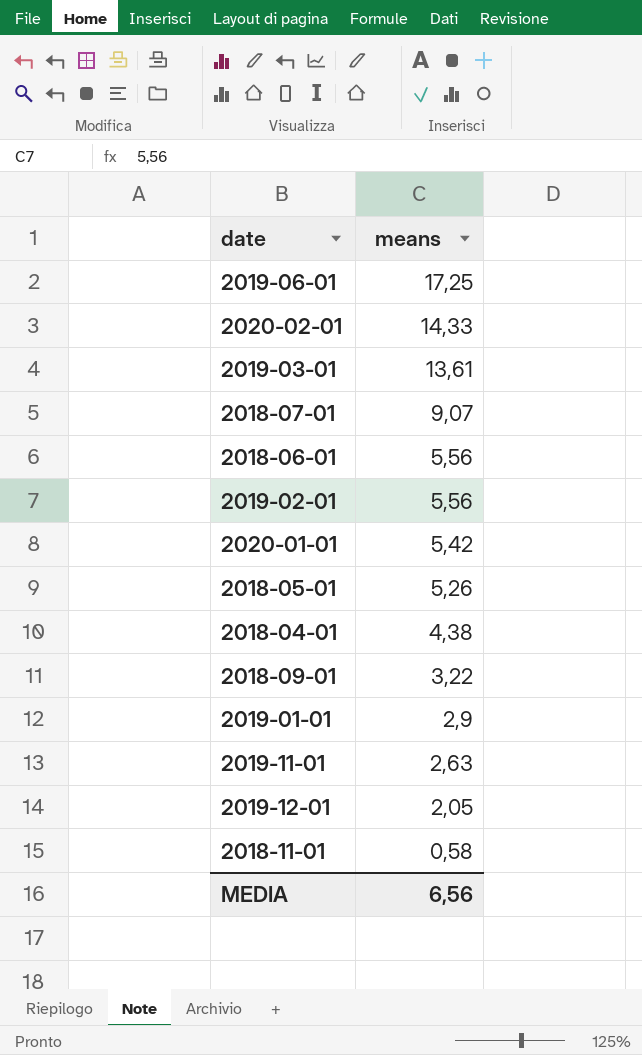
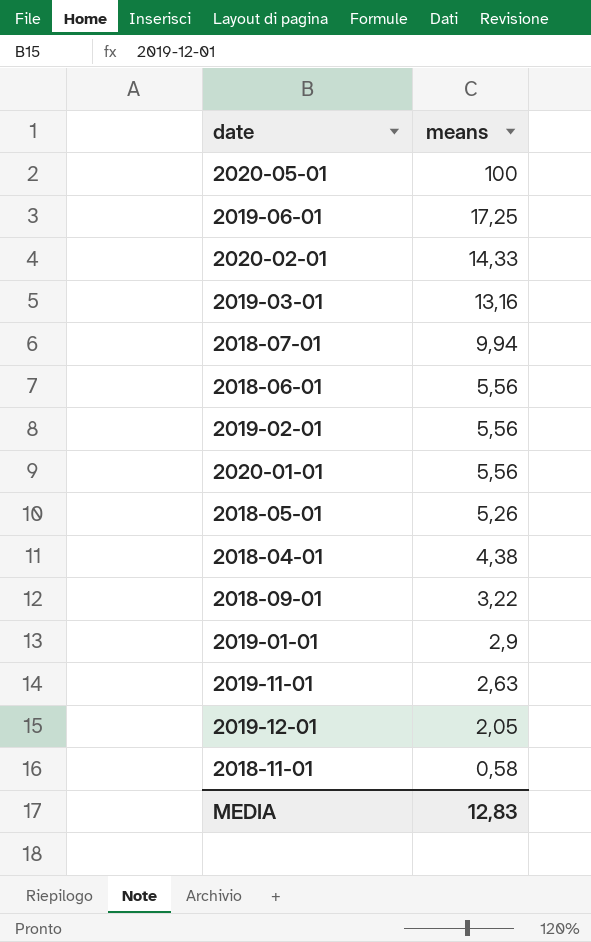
row 2020-05-01: none -> 100
2019-03-01 | means: 13,61 -> 13,16
2018-07-01 | means: 9,07 -> 9,94
2020-01-01 | means: 5,42 -> 5,56
MEDIA | means: 6,56 -> 12,83

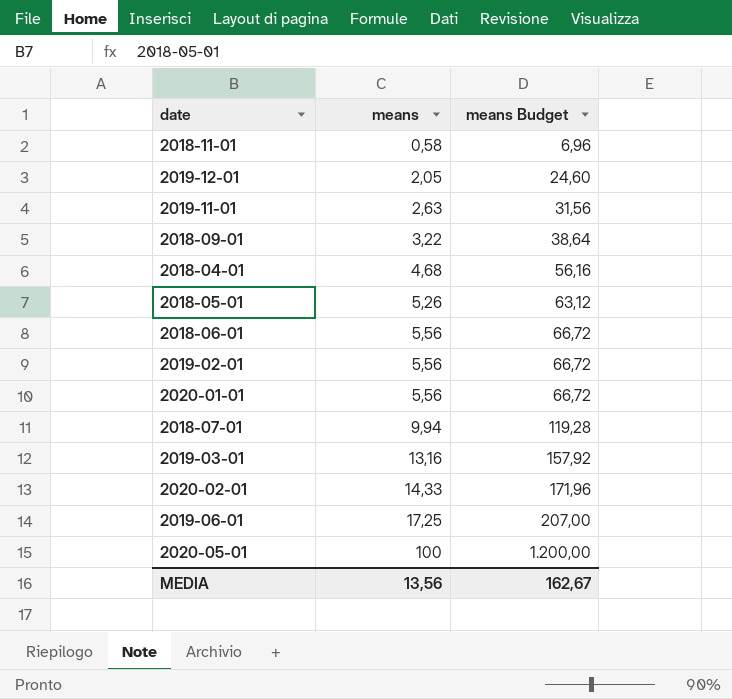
row order: means descending -> means ascending
column means Budget | formula: none -> [means] * 12
row 2019-01-01: 2,9 -> none
2018-04-01 | means: 4,38 -> 4,68
MEDIA | means: 12,83 -> 13,56

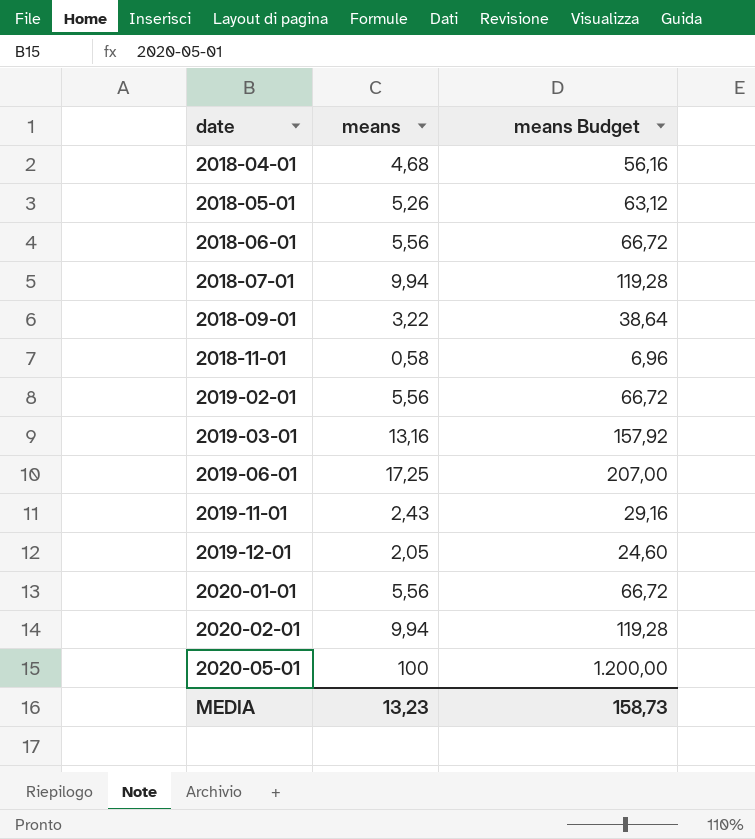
row order: means ascending -> date ascending
2019-11-01 | means: 2,63 -> 2,43
2019-11-01 | means Budget: 31,56 -> 29,16
2020-02-01 | means: 14,33 -> 9,94
2020-02-01 | means Budget: 171,96 -> 119,28
MEDIA | means: 13,56 -> 13,23
MEDIA | means Budget: 162,67 -> 158,73

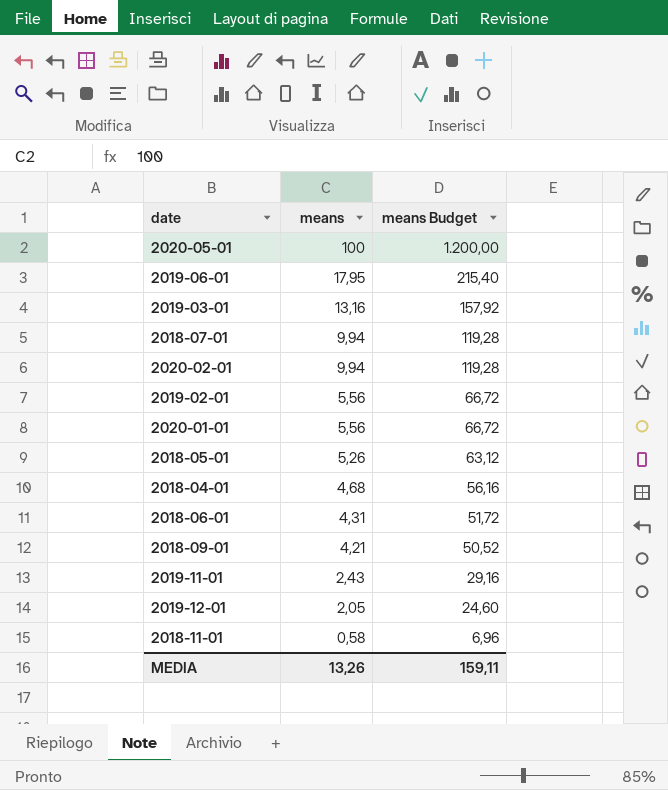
row order: date ascending -> means descending
2019-06-01 | means: 17,25 -> 17,95
2019-06-01 | means Budget: 207,00 -> 215,40
2018-06-01 | means: 5,56 -> 4,31
2018-06-01 | means Budget: 66,72 -> 51,72
2018-09-01 | means: 3,22 -> 4,21
2018-09-01 | means Budget: 38,64 -> 50,52
MEDIA | means: 13,23 -> 13,26
MEDIA | means Budget: 158,73 -> 159,11

